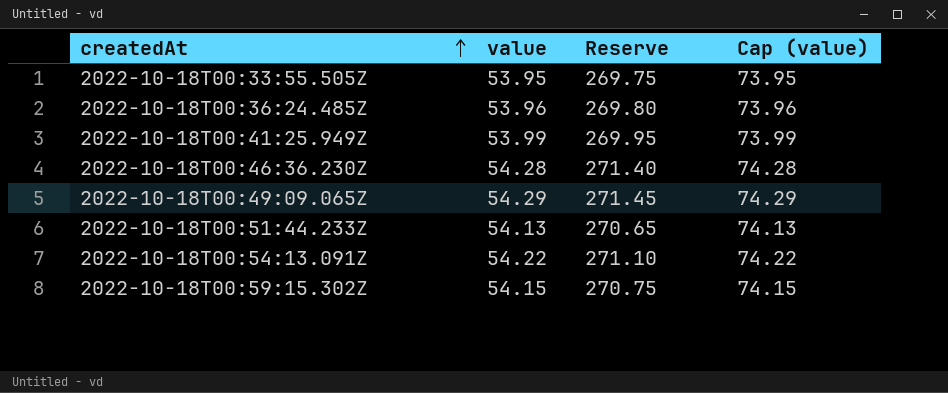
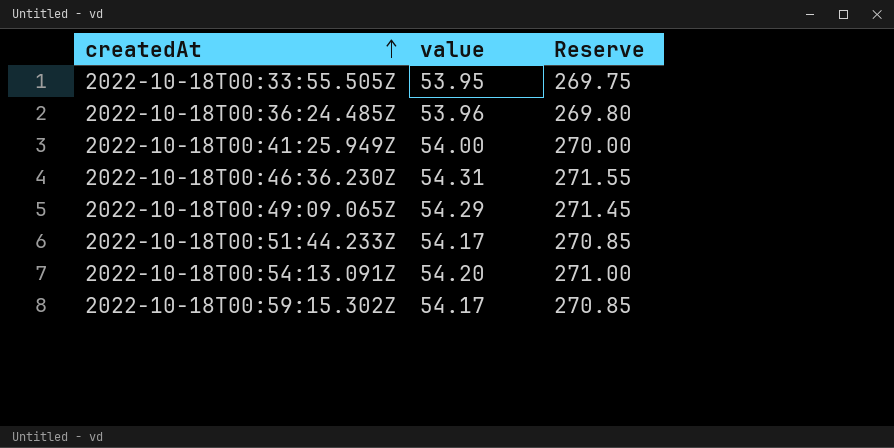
column Cap (value) | formula: [value] + 20 -> none
2022-10-18T00:41:25.949Z | value: 53.99 -> 54.00
2022-10-18T00:41:25.949Z | Reserve: 269.95 -> 270.00
2022-10-18T00:46:36.230Z | value: 54.28 -> 54.31
2022-10-18T00:46:36.230Z | Reserve: 271.40 -> 271.55
2022-10-18T00:51:44.233Z | value: 54.13 -> 54.17
2022-10-18T00:51:44.233Z | Reserve: 270.65 -> 270.85
2022-10-18T00:54:13.091Z | value: 54.22 -> 54.20
2022-10-18T00:54:13.091Z | Reserve: 271.10 -> 271.00
2022-10-18T00:59:15.302Z | value: 54.15 -> 54.17
2022-10-18T00:59:15.302Z | Reserve: 270.75 -> 270.85

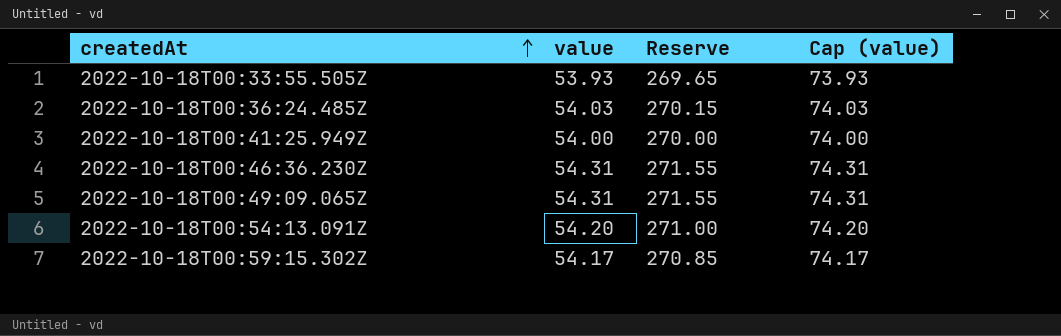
column Cap (value) | formula: none -> [value] + 20
row 2022-10-18T00:51:44.233Z: 54.17 | 270.85 -> none
2022-10-18T00:33:55.505Z | value: 53.95 -> 53.93
2022-10-18T00:33:55.505Z | Reserve: 269.75 -> 269.65
2022-10-18T00:36:24.485Z | value: 53.96 -> 54.03
2022-10-18T00:36:24.485Z | Reserve: 269.80 -> 270.15
2022-10-18T00:49:09.065Z | value: 54.29 -> 54.31
2022-10-18T00:49:09.065Z | Reserve: 271.45 -> 271.55

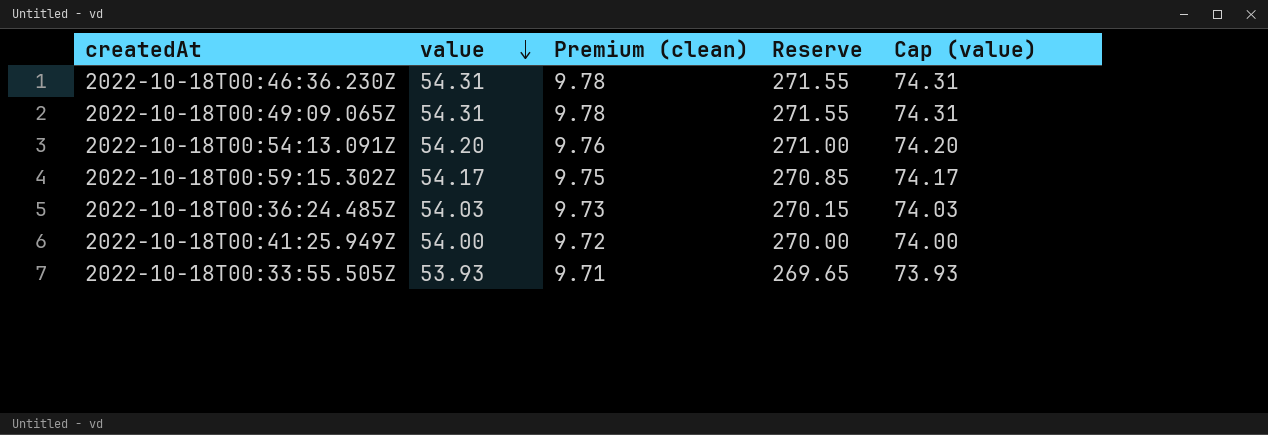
row order: createdAt ascending -> value descending
column Premium (clean) | formula: none -> [value] * 0.18

